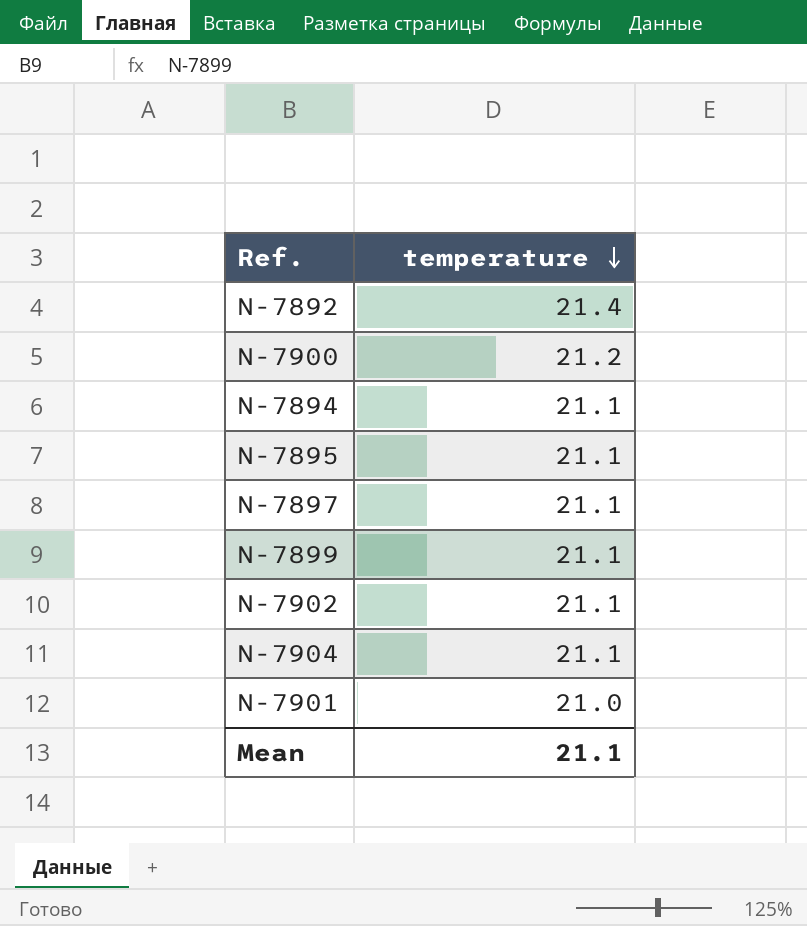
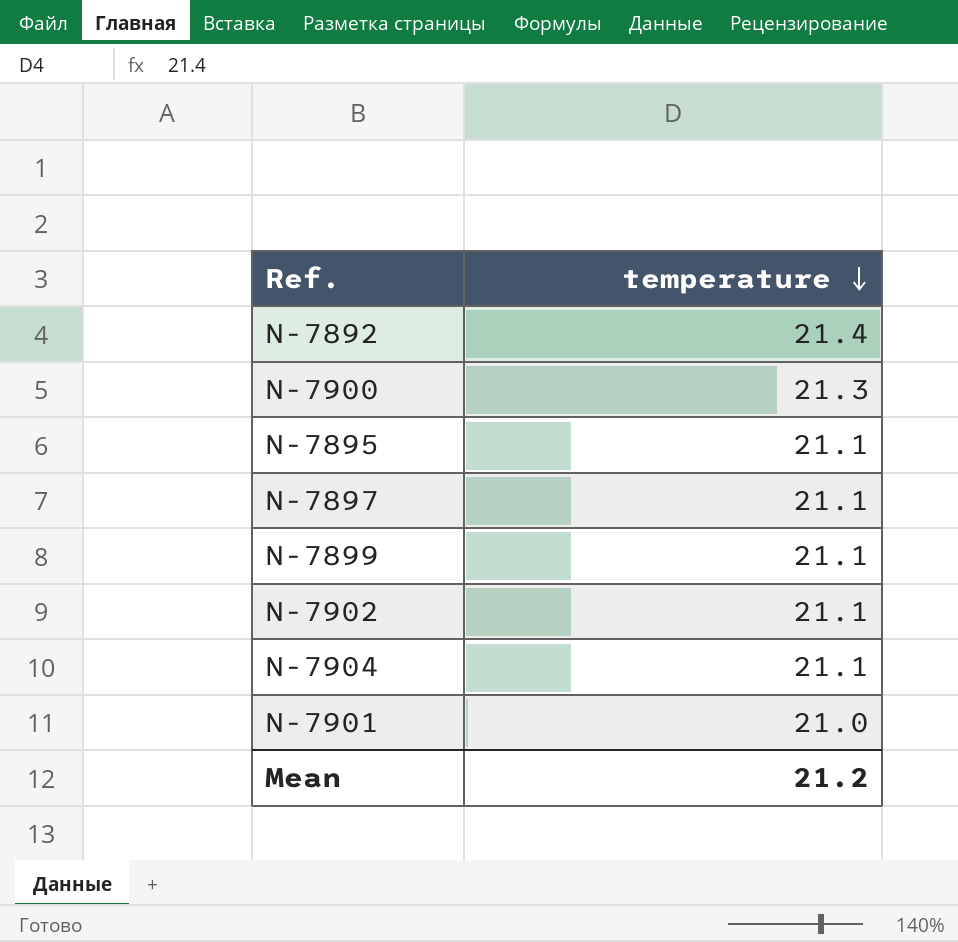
row N-7894: 21.1 -> none
N-7900 | temperature: 21.2 -> 21.3
Mean | temperature: 21.1 -> 21.2

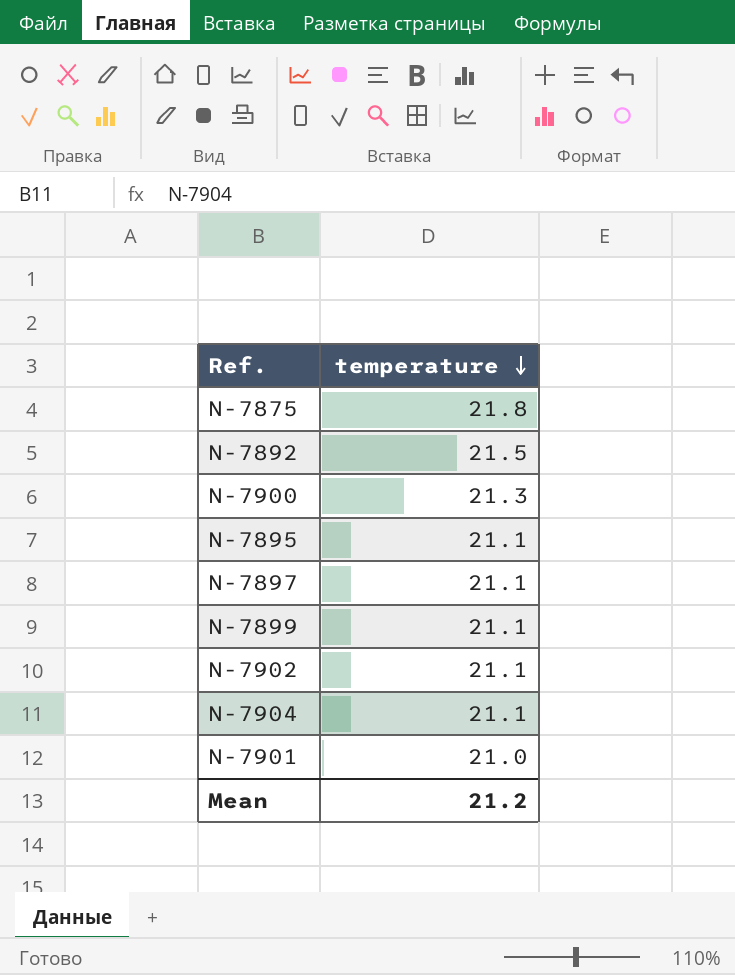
row N-7875: none -> 21.8
N-7892 | temperature: 21.4 -> 21.5

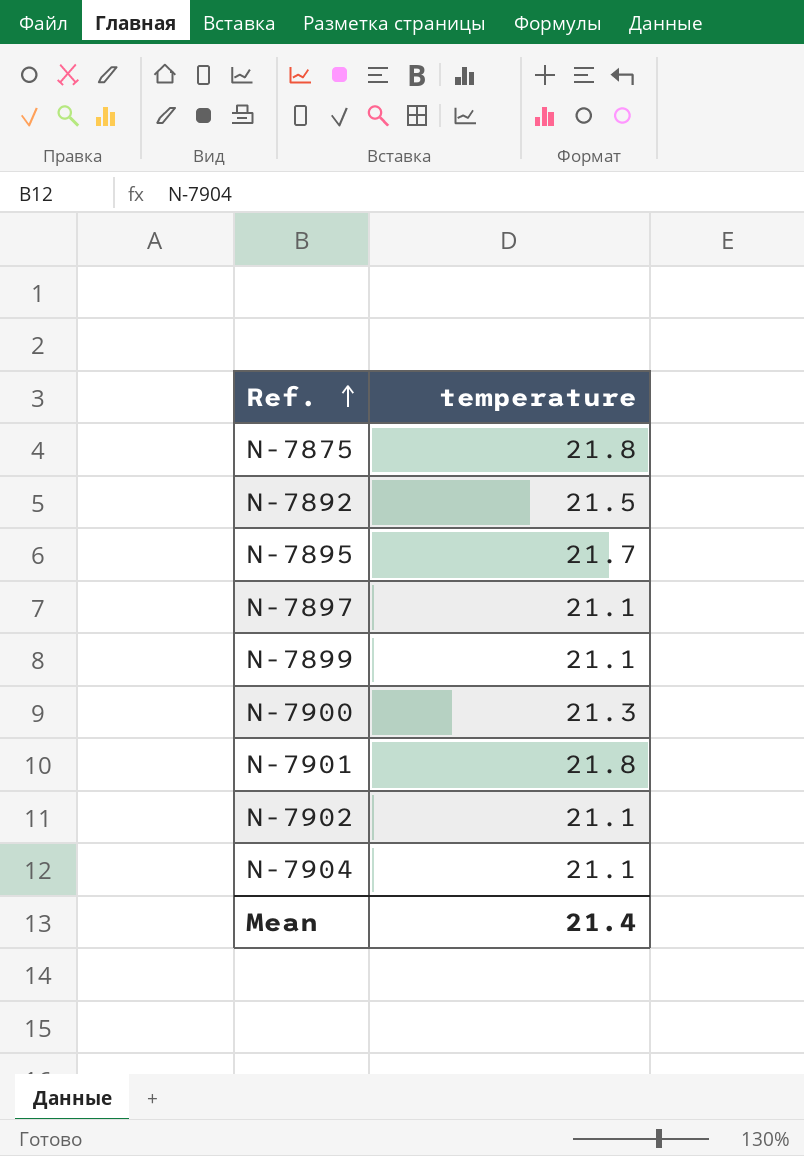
row order: temperature descending -> Ref. ascending
N-7895 | temperature: 21.1 -> 21.7
N-7901 | temperature: 21.0 -> 21.8
Mean | temperature: 21.2 -> 21.4

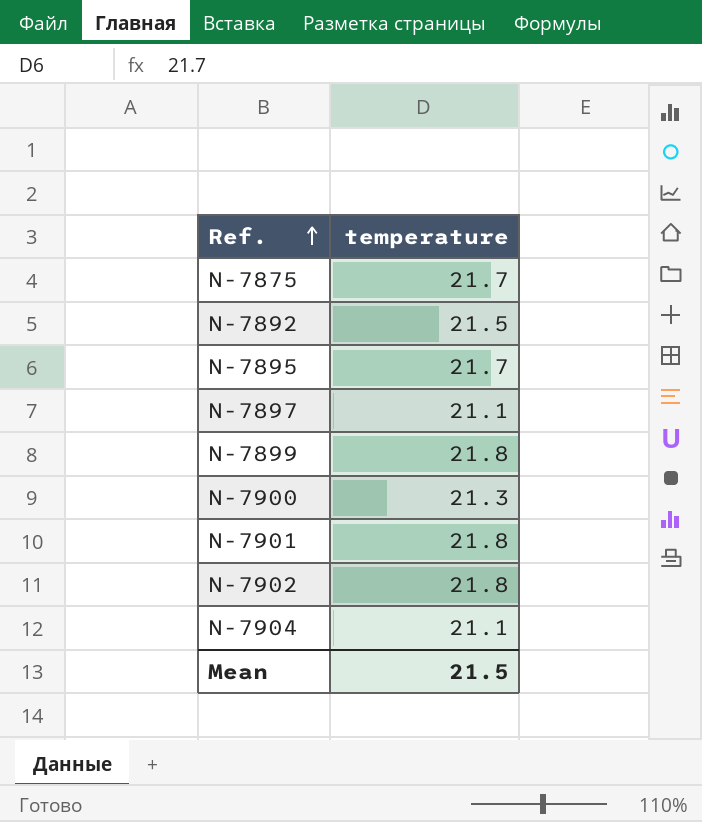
N-7875 | temperature: 21.8 -> 21.7
N-7899 | temperature: 21.1 -> 21.8
N-7902 | temperature: 21.1 -> 21.8
Mean | temperature: 21.4 -> 21.5

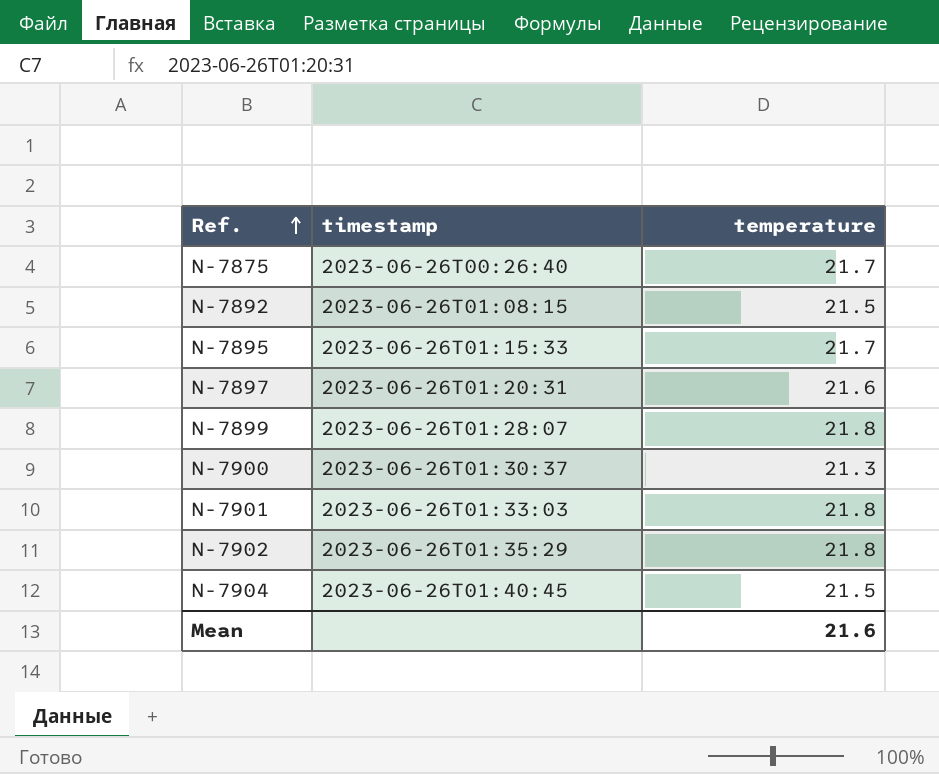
column timestamp | position: none -> 2
N-7897 | temperature: 21.1 -> 21.6
N-7904 | temperature: 21.1 -> 21.5
Mean | temperature: 21.5 -> 21.6

